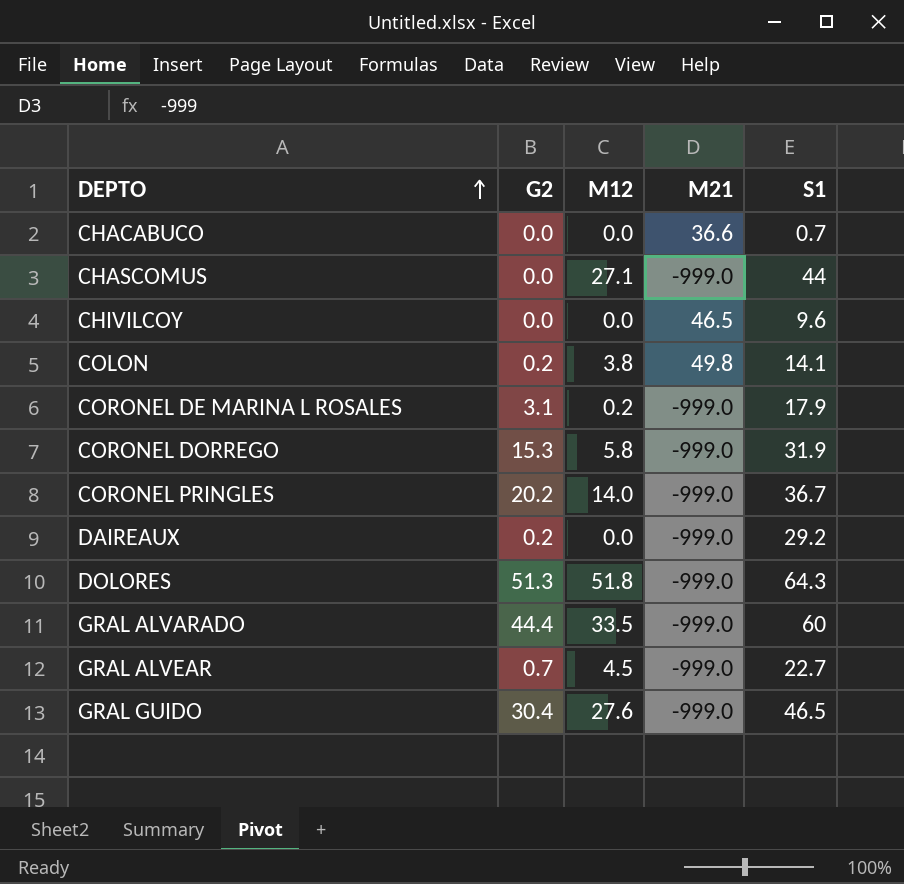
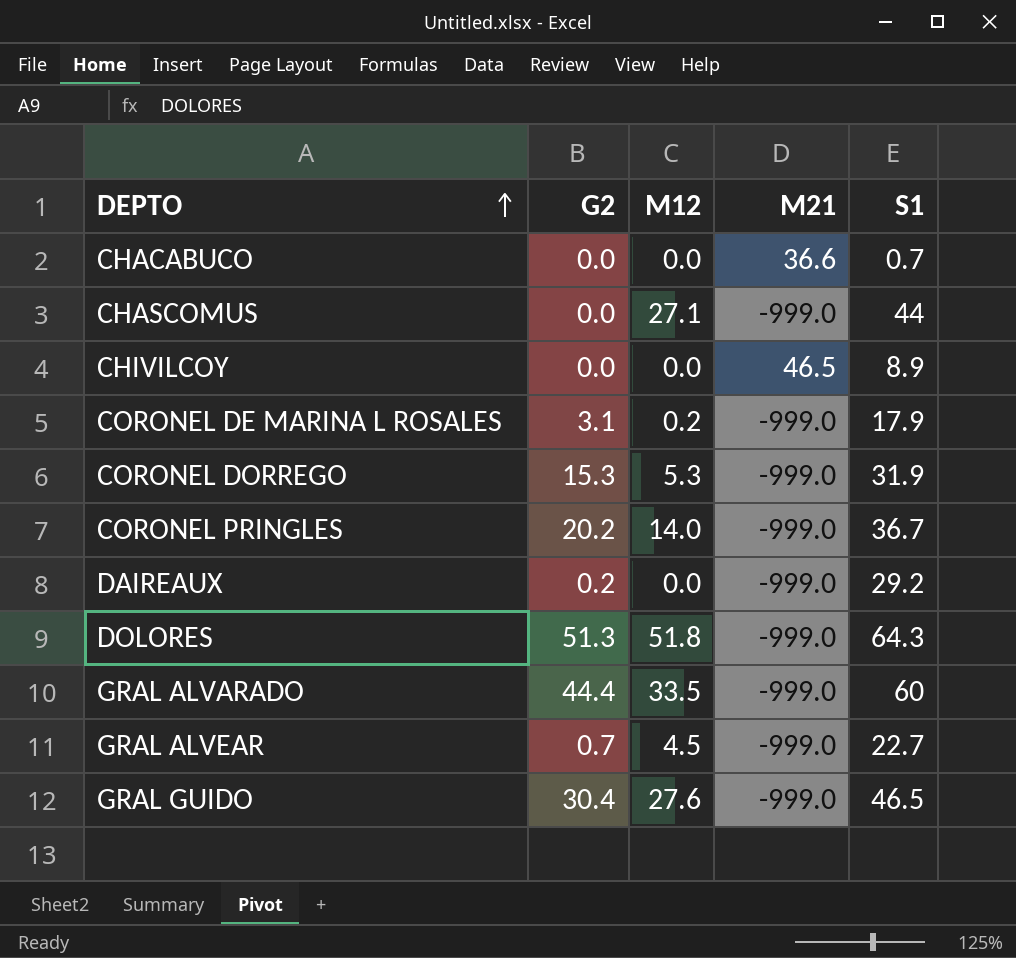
row COLON: 0.2 | 3.8 | 49.8 | 14.1 -> none
CHIVILCOY | S1: 9.6 -> 8.9
CORONEL DORREGO | M12: 5.8 -> 5.3

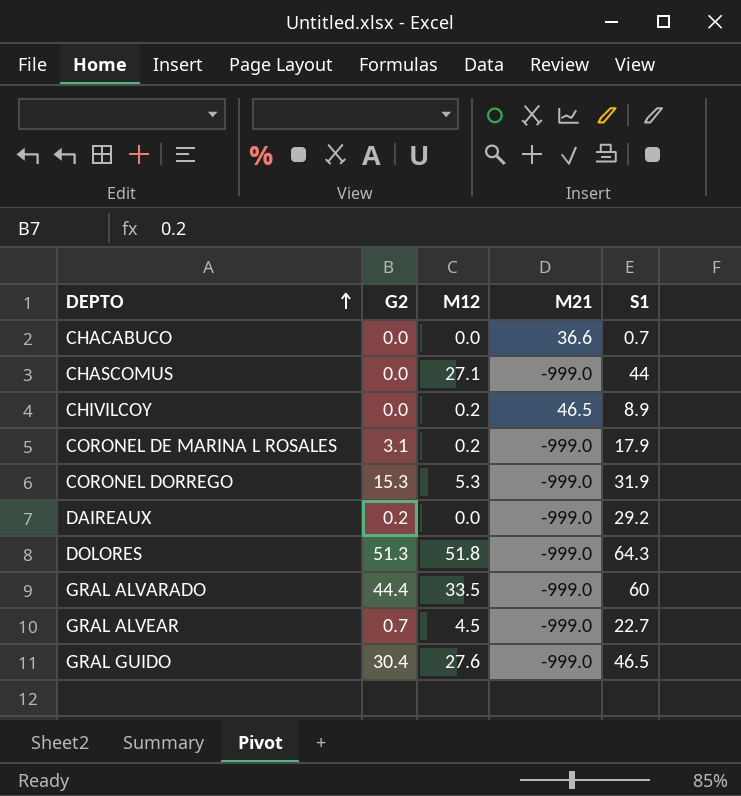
row CORONEL PRINGLES: 20.2 | 14.0 | -999.0 | 36.7 -> none
CHIVILCOY | M12: 0.0 -> 0.2

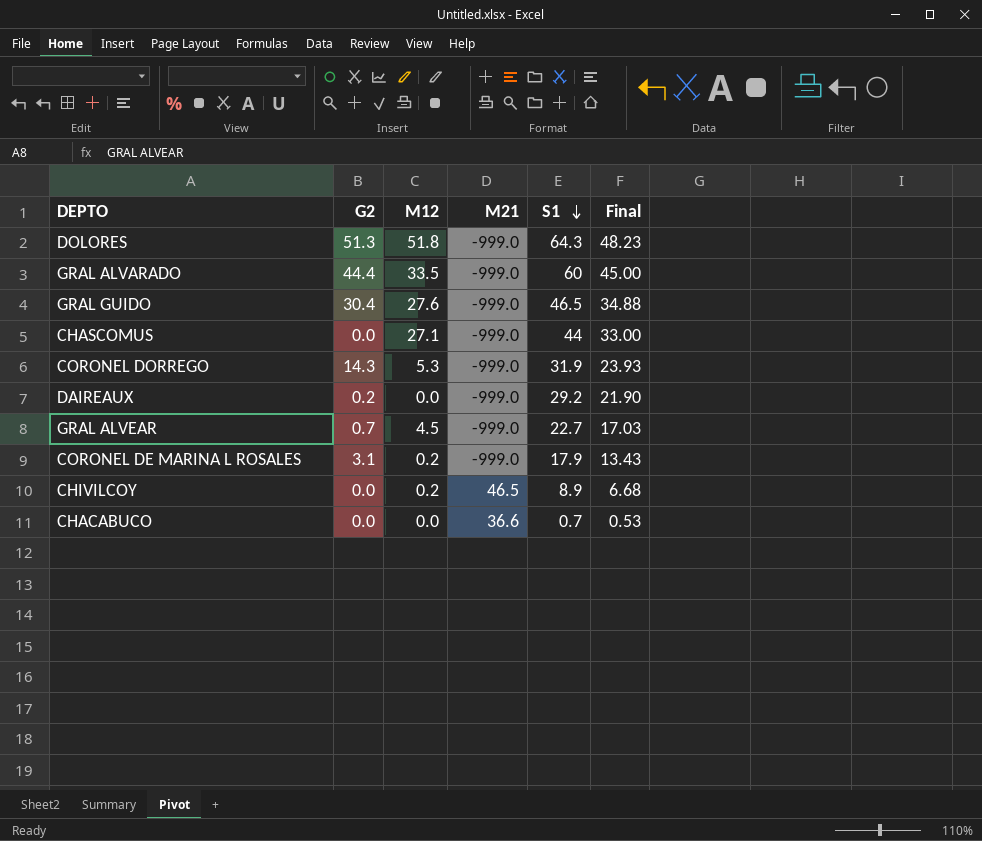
row order: DEPTO ascending -> S1 descending
column Final | formula: none -> [S1] * 0.75
CORONEL DORREGO | G2: 15.3 -> 14.3

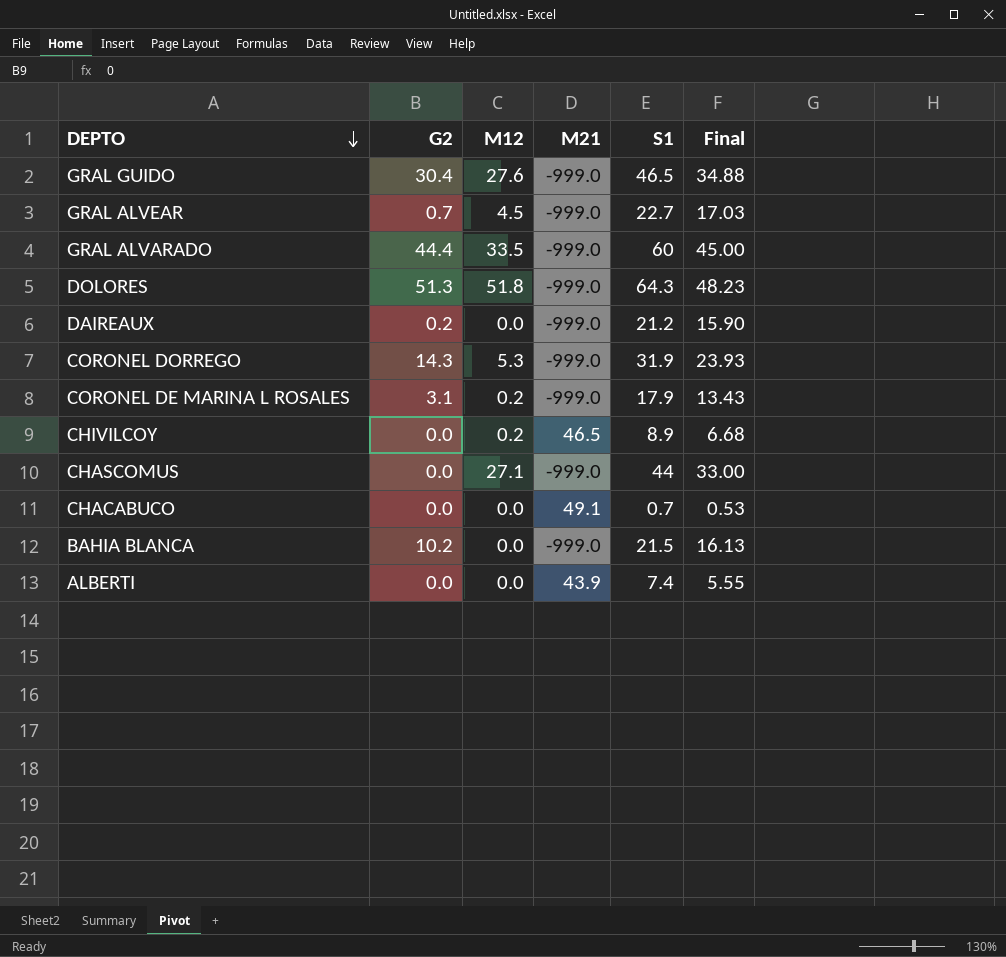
row order: S1 descending -> DEPTO descending
DAIREAUX | S1: 29.2 -> 21.2
DAIREAUX | Final: 21.90 -> 15.90
CHACABUCO | M21: 36.6 -> 49.1
row BAHIA BLANCA: none -> 10.2 | 0.0 | -999.0 | 21.5 | 16.13
row ALBERTI: none -> 0.0 | 0.0 | 43.9 | 7.4 | 5.55

